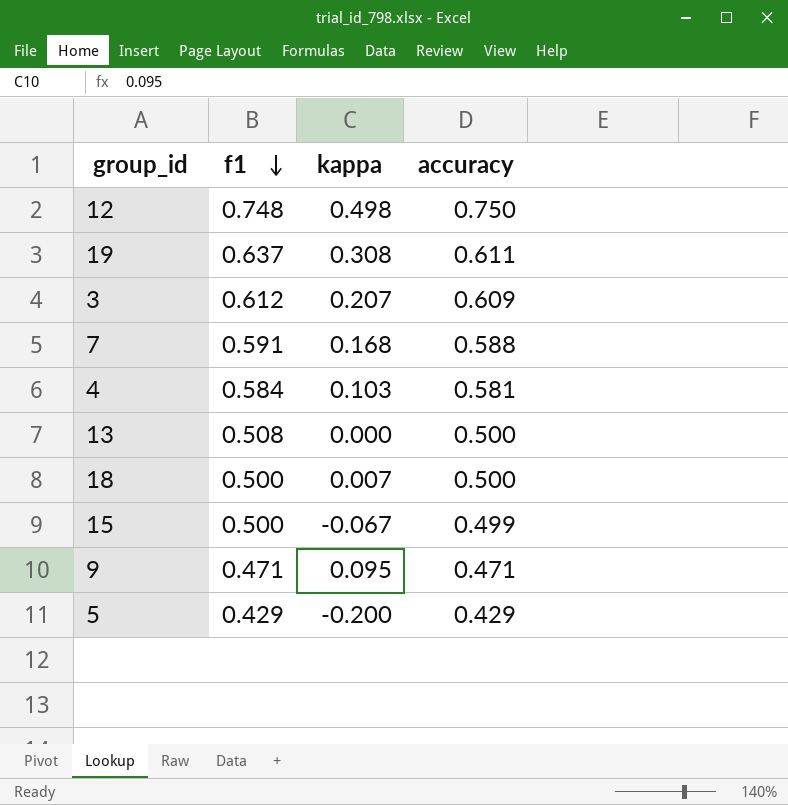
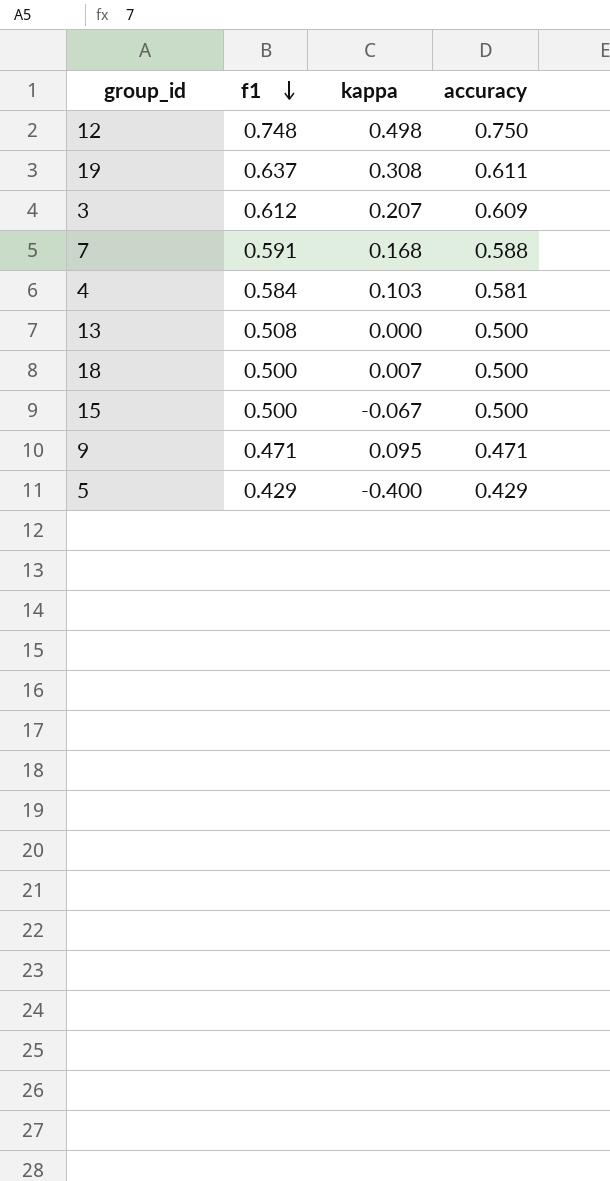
15 | accuracy: 0.499 -> 0.500
5 | kappa: -0.200 -> -0.400

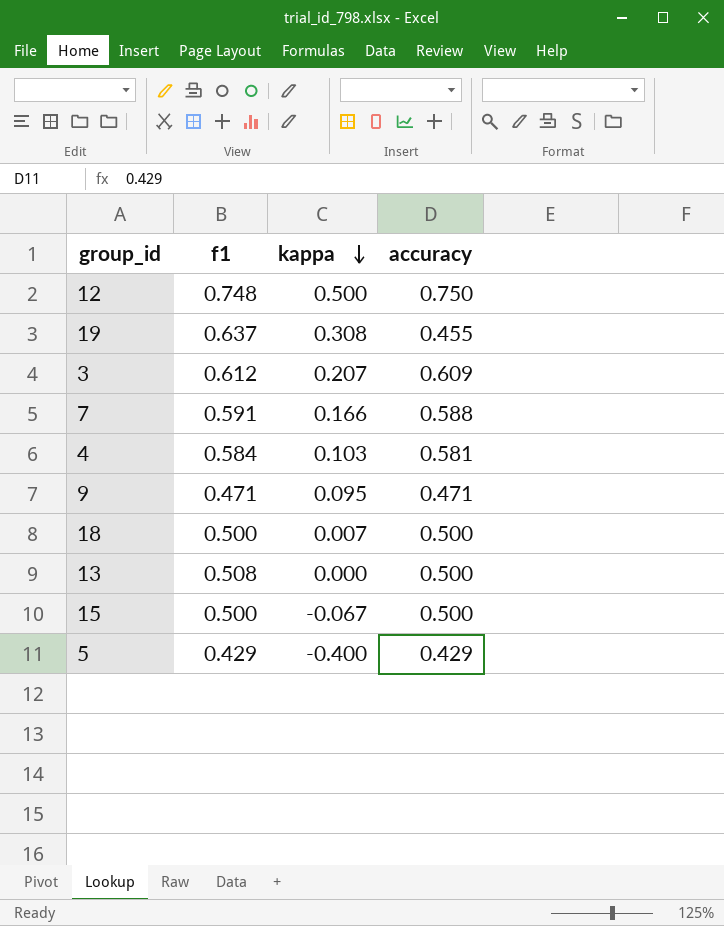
row order: f1 descending -> kappa descending
12 | kappa: 0.498 -> 0.500
19 | accuracy: 0.611 -> 0.455
7 | kappa: 0.168 -> 0.166

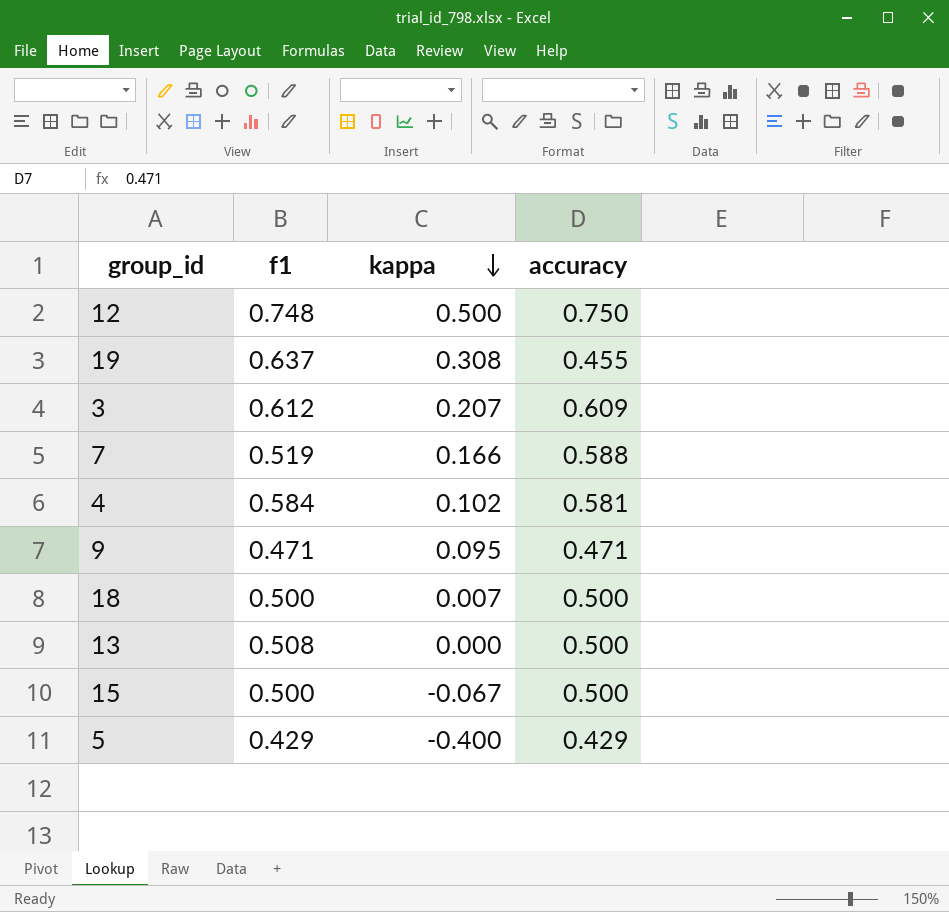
7 | f1: 0.591 -> 0.519
4 | kappa: 0.103 -> 0.102

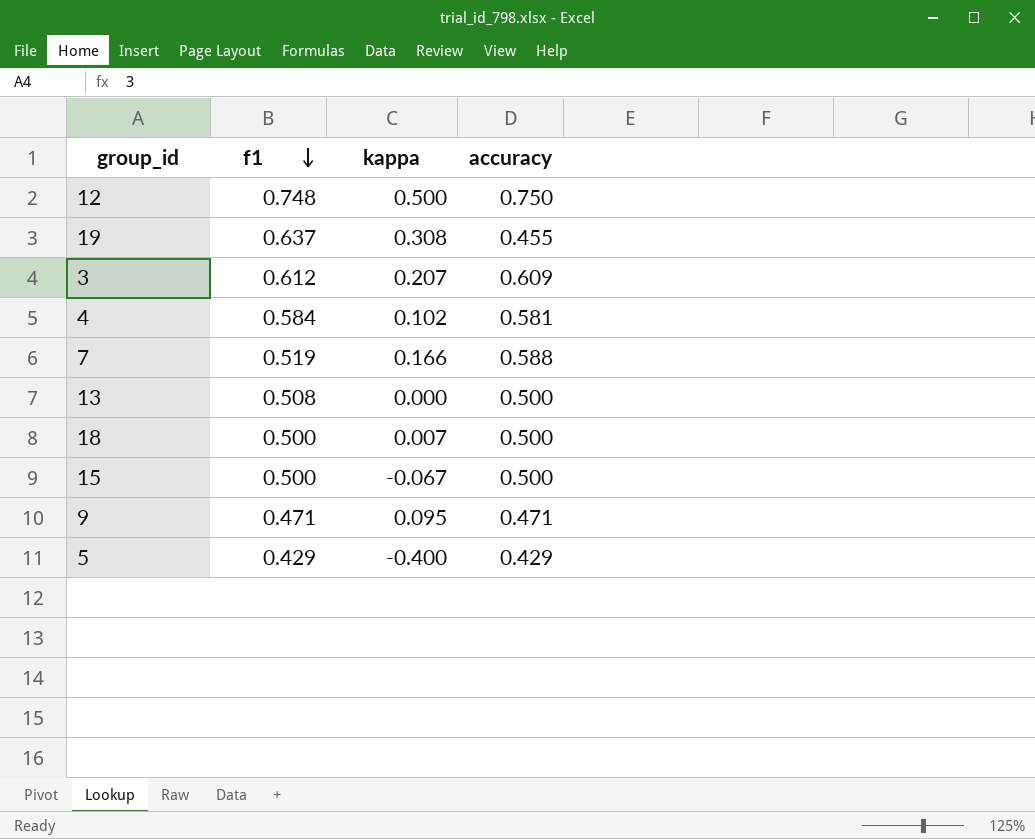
row order: kappa descending -> f1 descending

